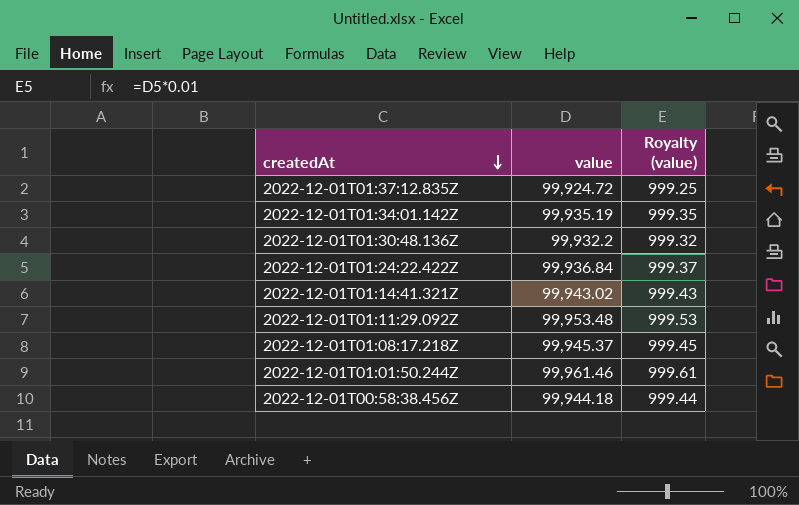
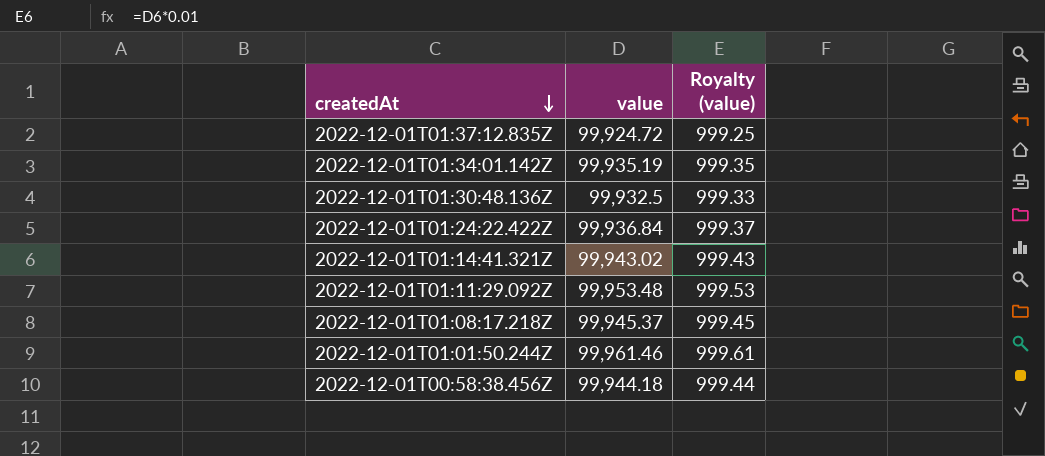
2022-12-01T01:30:48.136Z | value: 99,932.2 -> 99,932.5
2022-12-01T01:30:48.136Z | Royalty (value): 999.32 -> 999.33

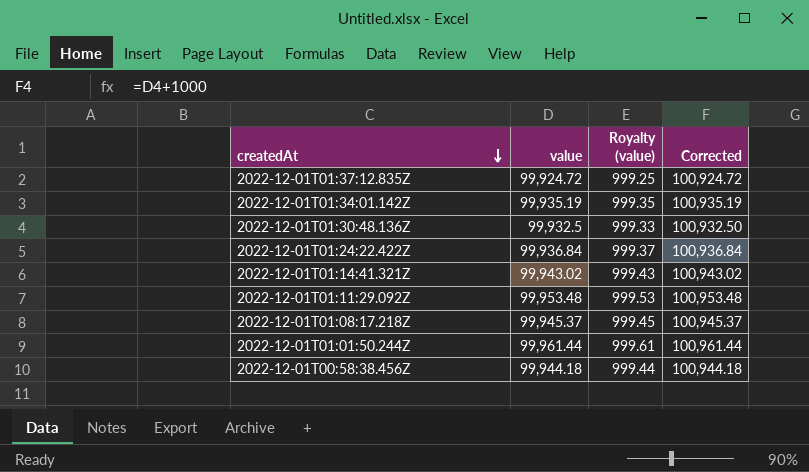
column Corrected | formula: none -> [value] + 1000
2022-12-01T01:01:50.244Z | value: 99,961.46 -> 99,961.44

